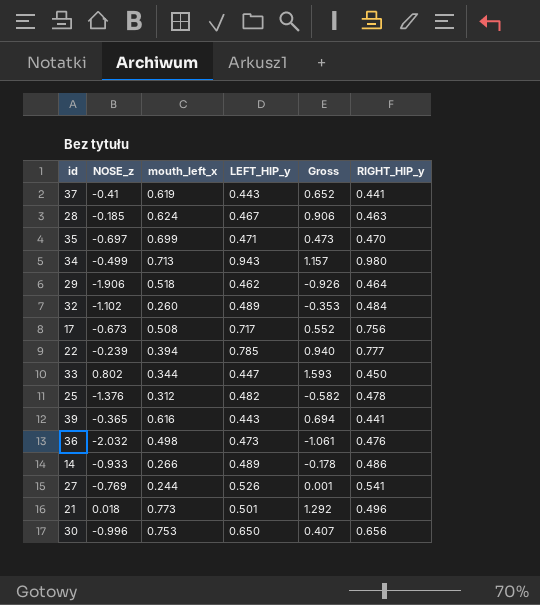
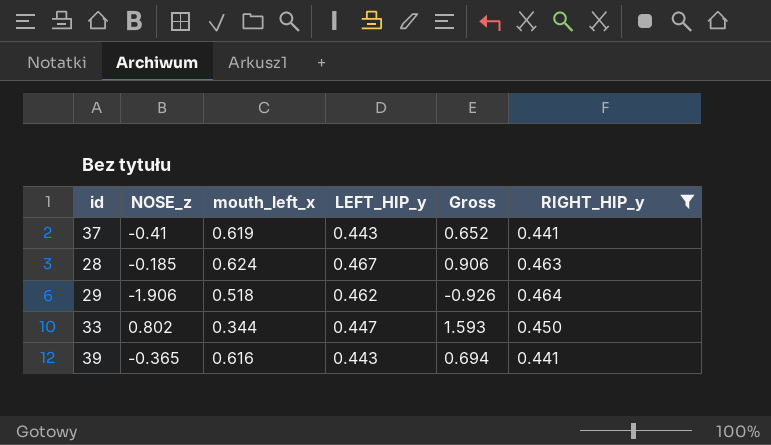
filter: none -> RIGHT_HIP_y <= 0.464

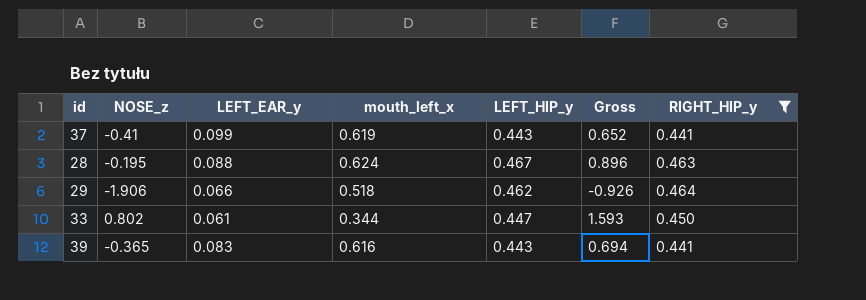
column LEFT_EAR_y | position: none -> 3
28 | NOSE_z: -0.185 -> -0.195
28 | Gross: 0.906 -> 0.896

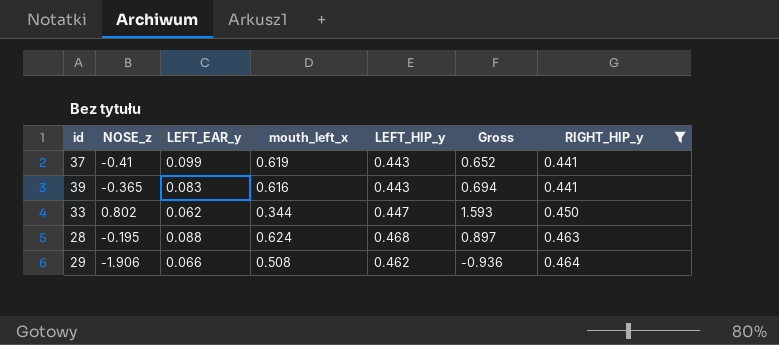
row order: none -> RIGHT_HIP_y ascending
33 | LEFT_EAR_y: 0.061 -> 0.062
28 | LEFT_HIP_y: 0.467 -> 0.468
28 | Gross: 0.896 -> 0.897
29 | mouth_left_x: 0.518 -> 0.508
29 | Gross: -0.926 -> -0.936

